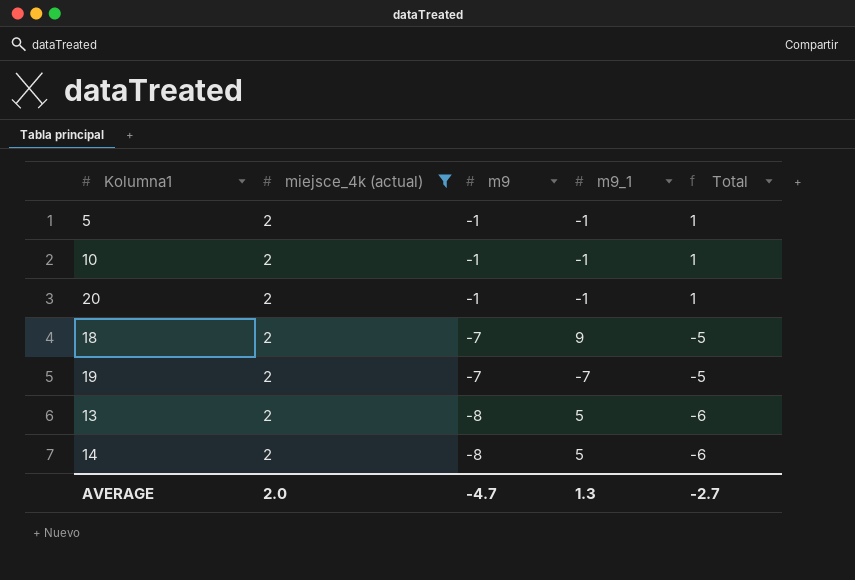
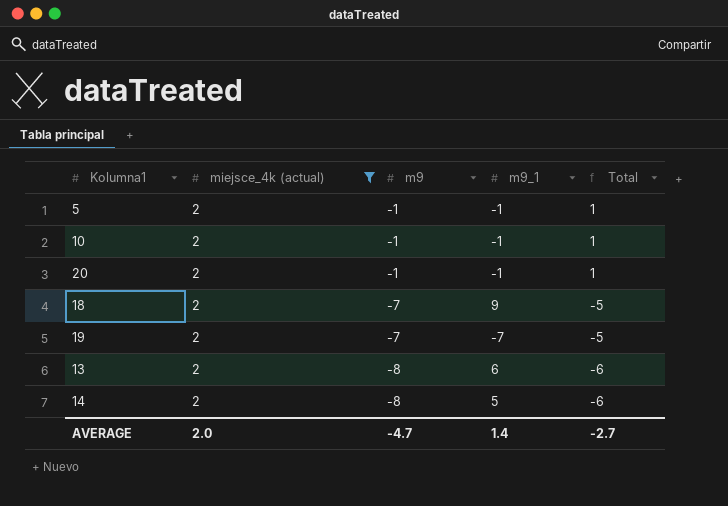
13 | m9_1: 5 -> 6
AVERAGE | m9_1: 1.3 -> 1.4

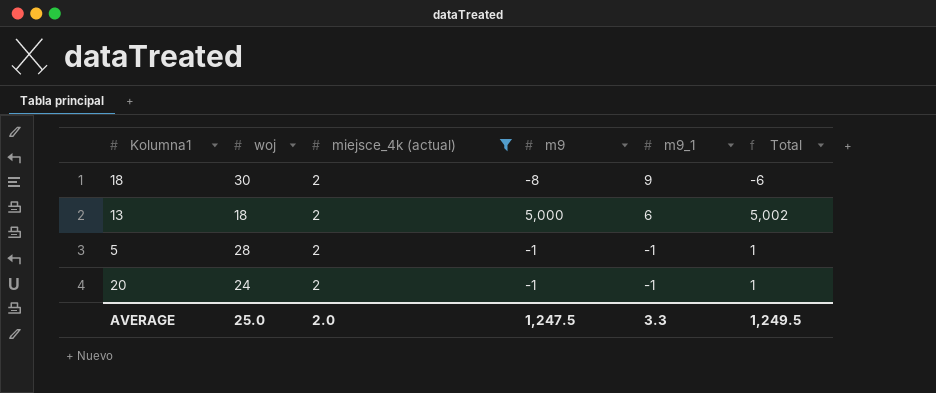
row order: m9 descending -> m9_1 descending
column woj | position: none -> 2
row 10: 2 | -1 | -1 | 1 -> none
row 19: 2 | -7 | -7 | -5 -> none
row 14: 2 | -8 | 5 | -6 -> none
18 | m9: -7 -> -8
18 | Total: -5 -> -6
13 | m9: -8 -> 5,000
13 | Total: -6 -> 5,002
AVERAGE | m9: -4.7 -> 1,247.5
AVERAGE | m9_1: 1.4 -> 3.3
AVERAGE | Total: -2.7 -> 1,249.5

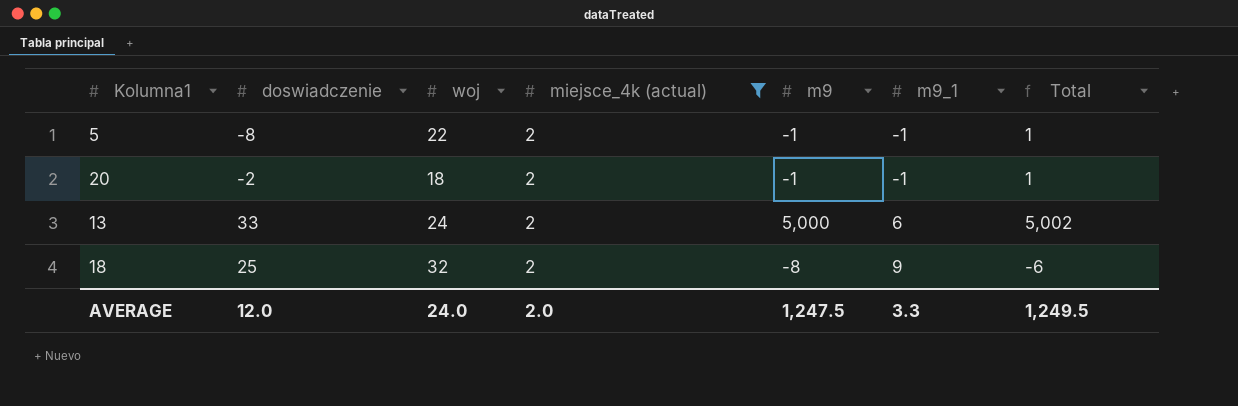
row order: m9_1 descending -> m9_1 ascending
column doswiadczenie | position: none -> 2
5 | woj: 28 -> 22
20 | woj: 24 -> 18
13 | woj: 18 -> 24
18 | woj: 30 -> 32
AVERAGE | woj: 25.0 -> 24.0

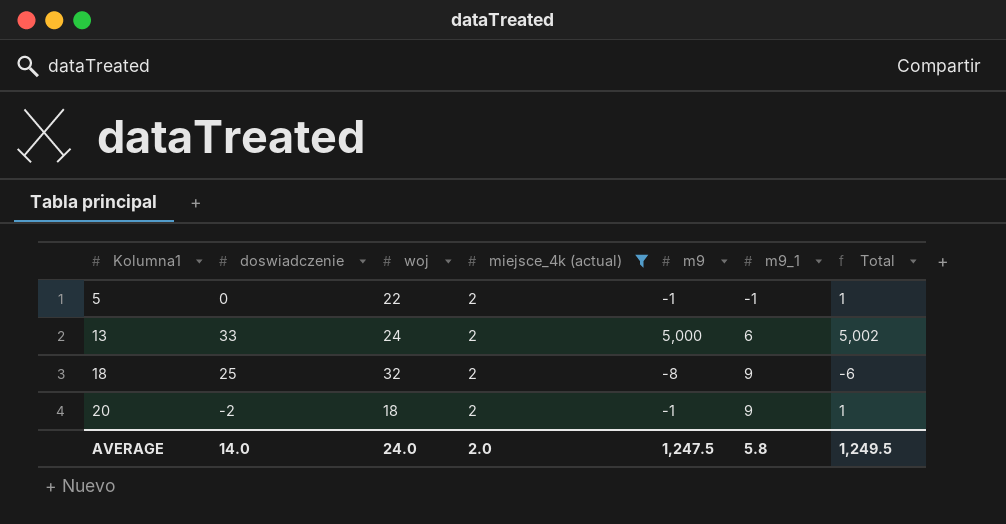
row order: m9_1 ascending -> Kolumna1 ascending
5 | doswiadczenie: -8 -> 0
20 | m9_1: -1 -> 9
AVERAGE | doswiadczenie: 12.0 -> 14.0
AVERAGE | m9_1: 3.3 -> 5.8

